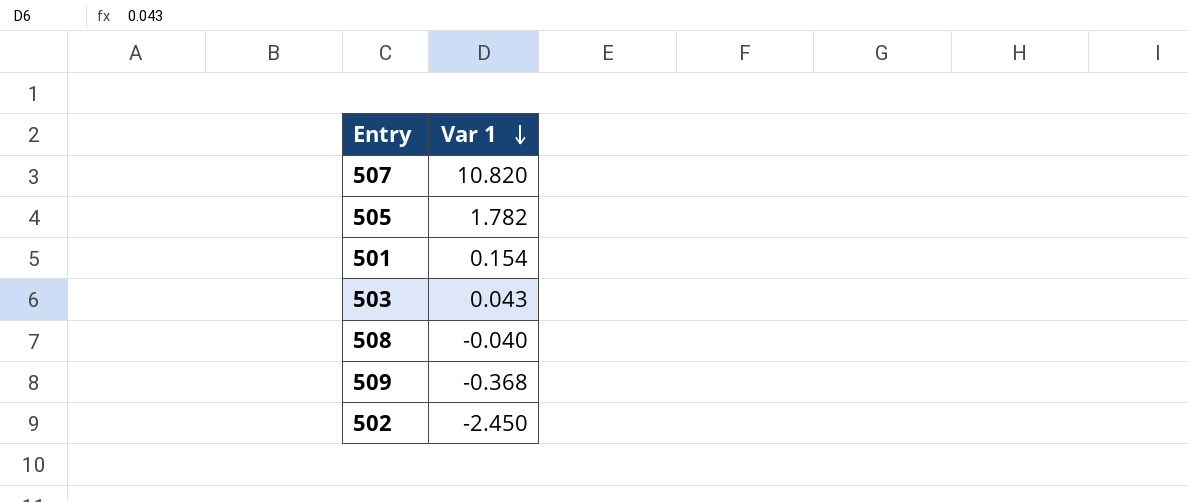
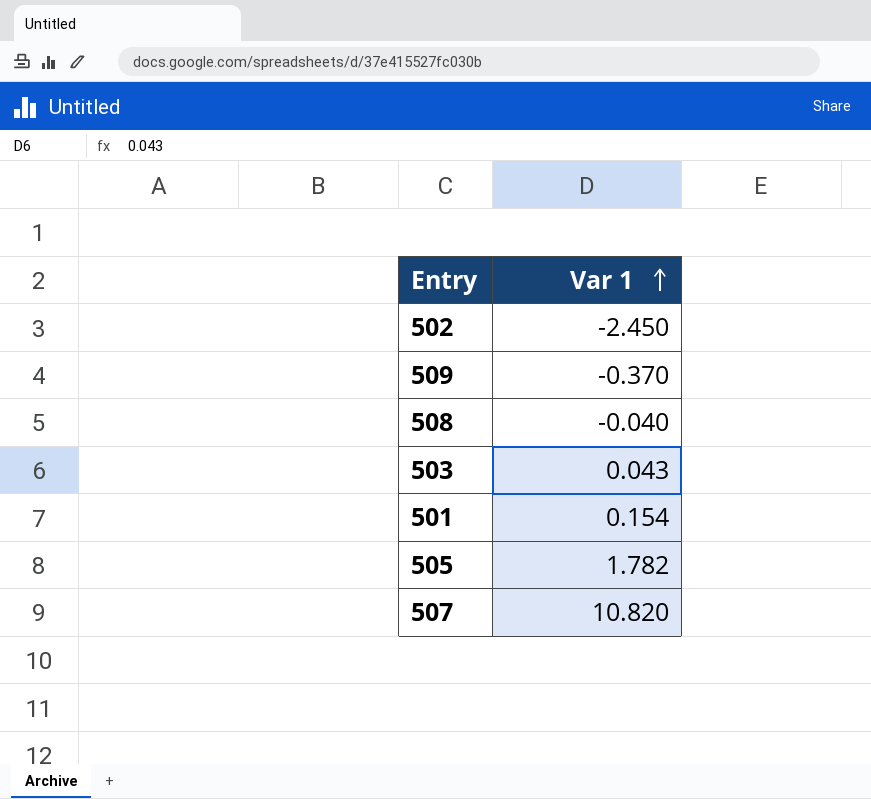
row order: Var 1 descending -> Var 1 ascending
509 | Var 1: -0.368 -> -0.370

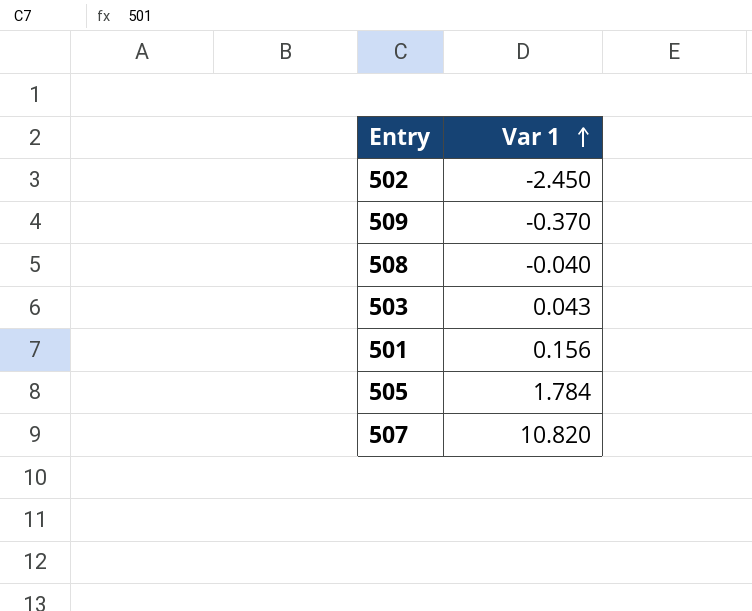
501 | Var 1: 0.154 -> 0.156
505 | Var 1: 1.782 -> 1.784

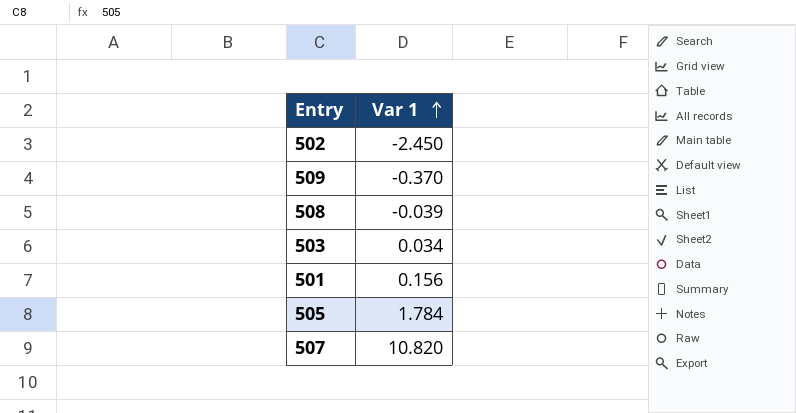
508 | Var 1: -0.040 -> -0.039
503 | Var 1: 0.043 -> 0.034

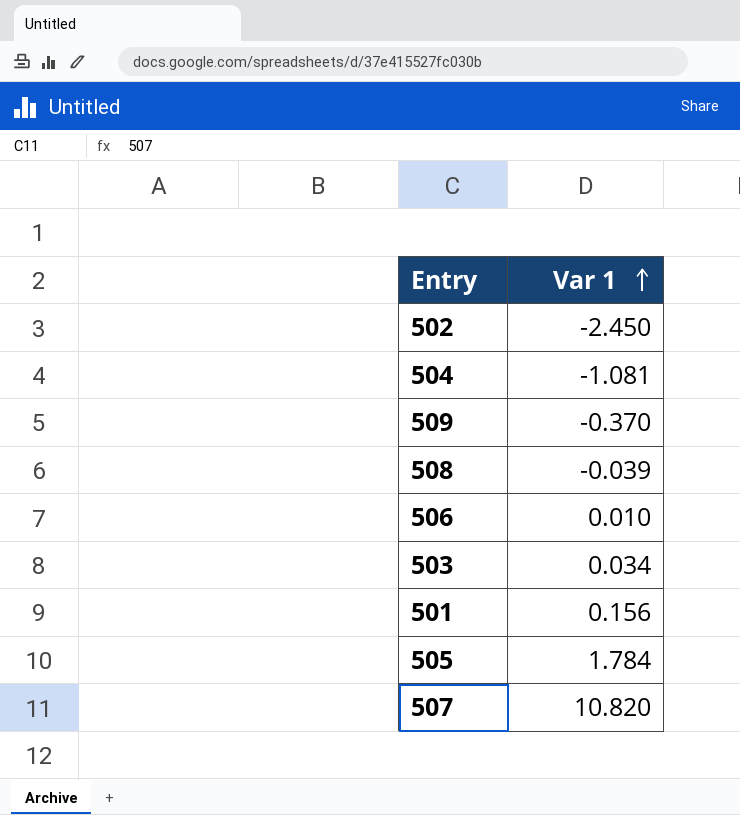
row 504: none -> -1.081
row 506: none -> 0.010

